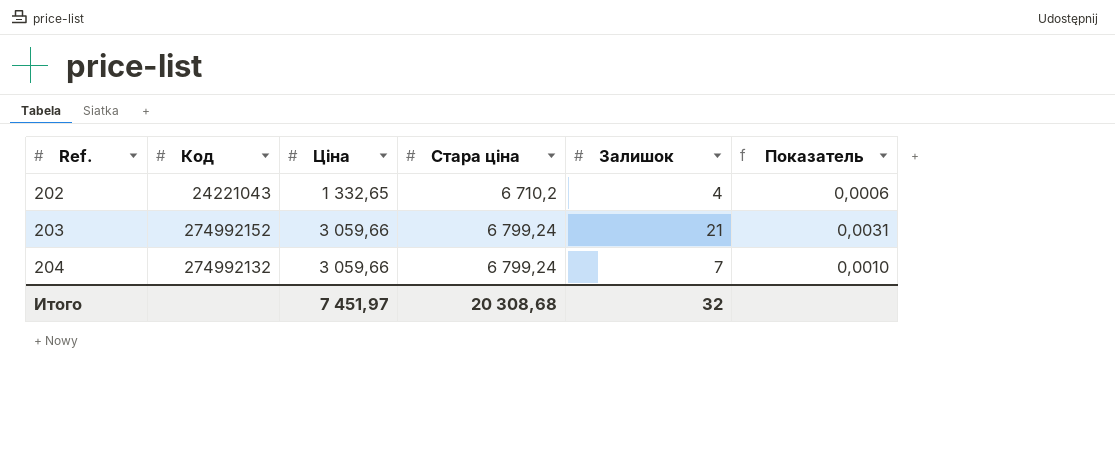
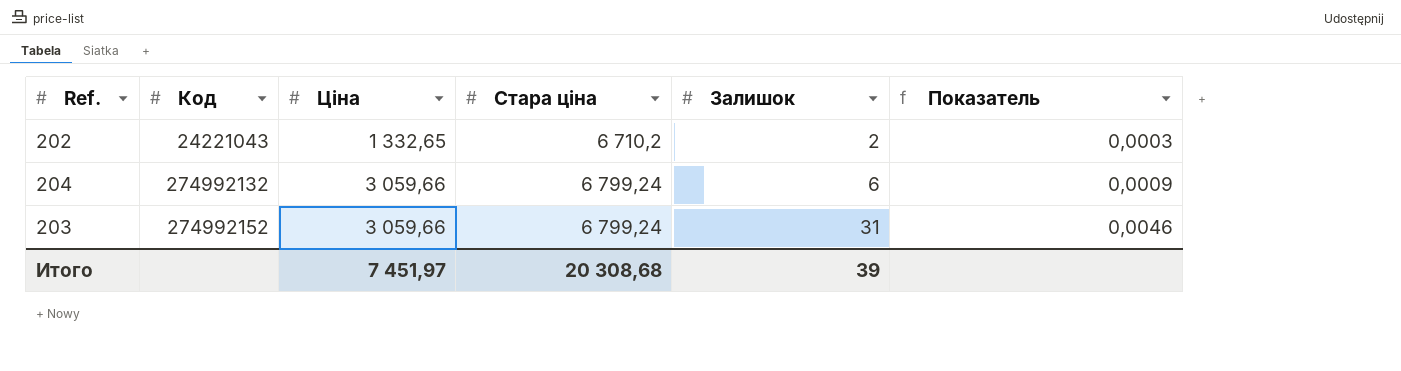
row order: Ref. ascending -> Код ascending
202 | Залишок: 4 -> 2
202 | Показатель: 0,0006 -> 0,0003
204 | Залишок: 7 -> 6
204 | Показатель: 0,0010 -> 0,0009
203 | Залишок: 21 -> 31
203 | Показатель: 0,0031 -> 0,0046
Итого | Залишок: 32 -> 39

